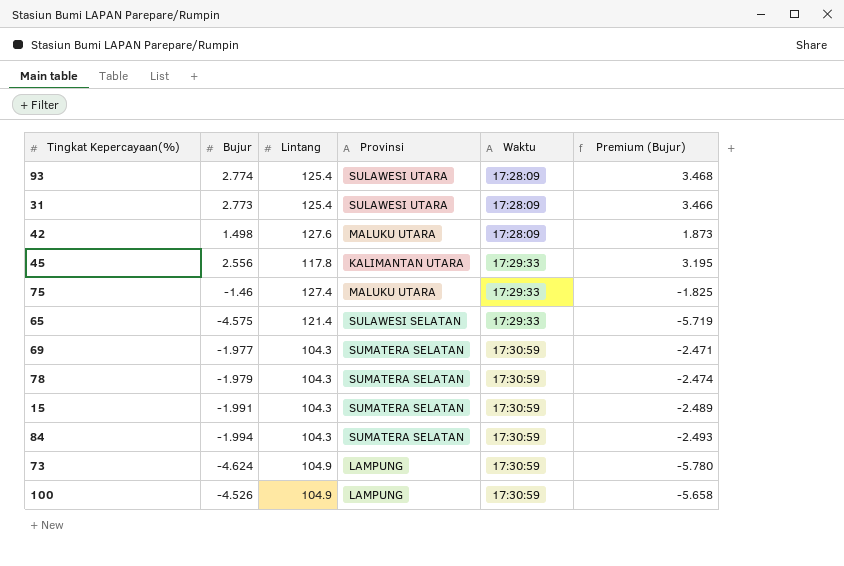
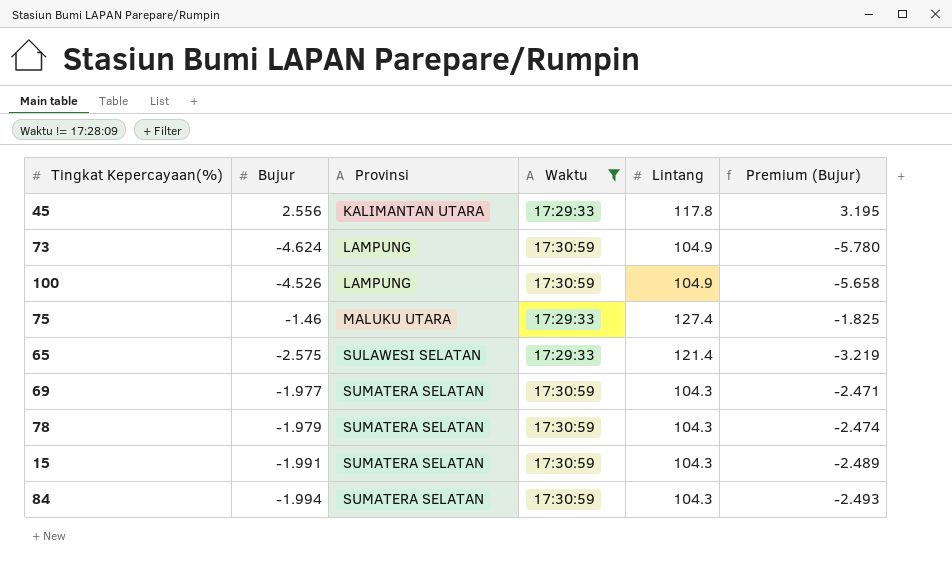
filter: none -> Waktu != 17:28:09
row order: Waktu ascending -> Provinsi ascending
column Lintang | position: 3 -> 5
65 | Bujur: -4.575 -> -2.575
65 | Premium (Bujur): -5.719 -> -3.219

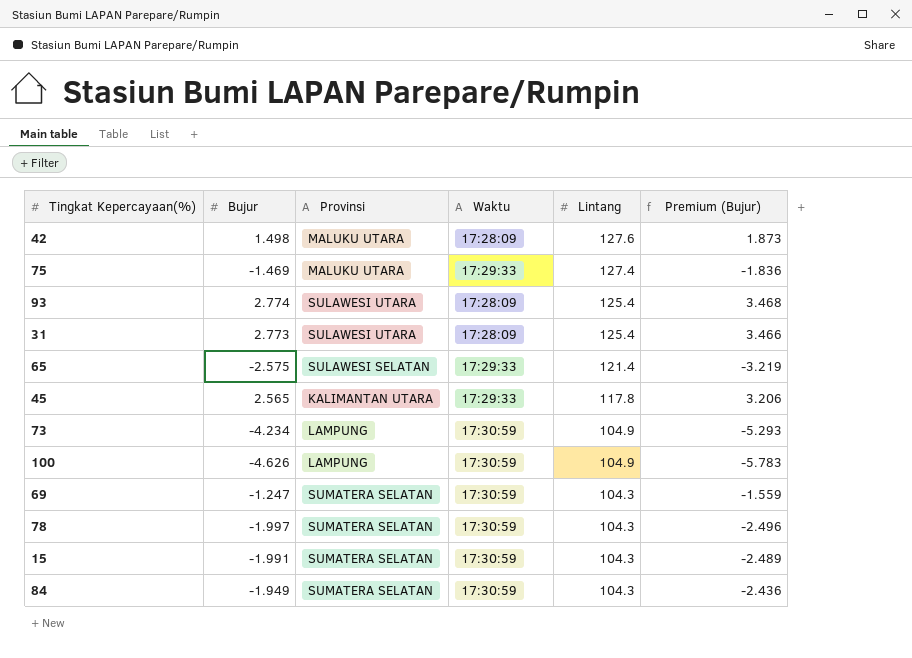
filter: Waktu != 17:28:09 -> none
row order: Provinsi ascending -> Lintang descending
75 | Bujur: -1.46 -> -1.469
75 | Premium (Bujur): -1.825 -> -1.836
45 | Bujur: 2.556 -> 2.565
45 | Premium (Bujur): 3.195 -> 3.206
73 | Bujur: -4.624 -> -4.234
73 | Premium (Bujur): -5.780 -> -5.293
100 | Bujur: -4.526 -> -4.626
100 | Premium (Bujur): -5.658 -> -5.783
69 | Bujur: -1.977 -> -1.247
69 | Premium (Bujur): -2.471 -> -1.559
78 | Bujur: -1.979 -> -1.997
78 | Premium (Bujur): -2.474 -> -2.496
84 | Bujur: -1.994 -> -1.949
84 | Premium (Bujur): -2.493 -> -2.436

